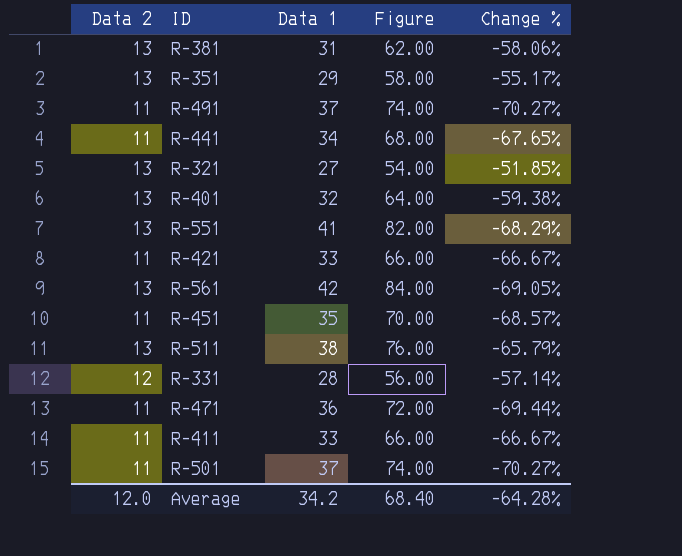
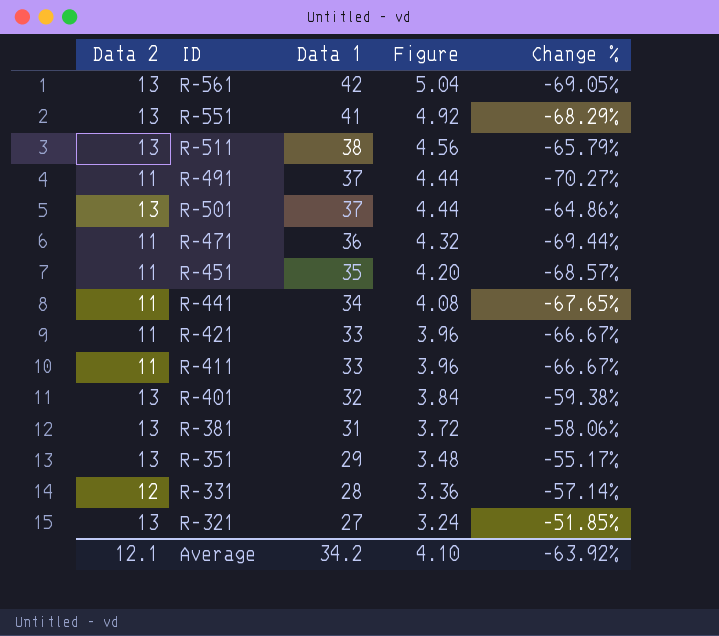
row order: none -> Data 1 descending
column Figure | formula: [Data 1] * 2 -> [Data 1] * 0.12
R-501 | Data 2: 11 -> 13
R-501 | Change %: -70.27% -> -64.86%
Average | Data 2: 12.0 -> 12.1
Average | Figure: 68.40 -> 4.10
Average | Change %: -64.28% -> -63.92%

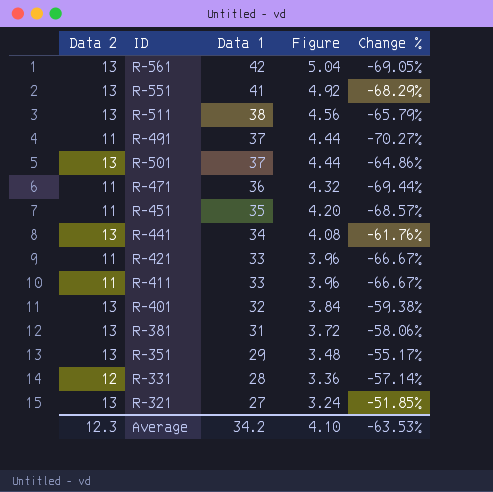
R-441 | Data 2: 11 -> 13
R-441 | Change %: -67.65% -> -61.76%
Average | Data 2: 12.1 -> 12.3
Average | Change %: -63.92% -> -63.53%

